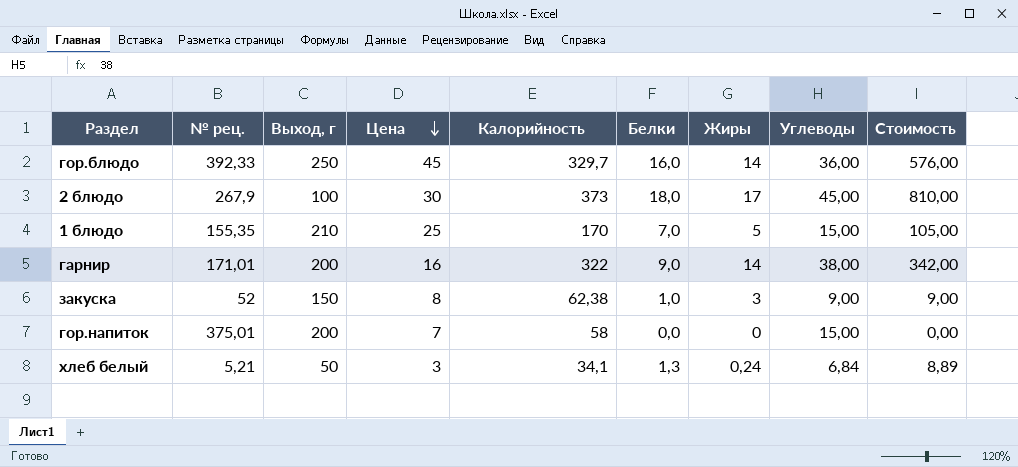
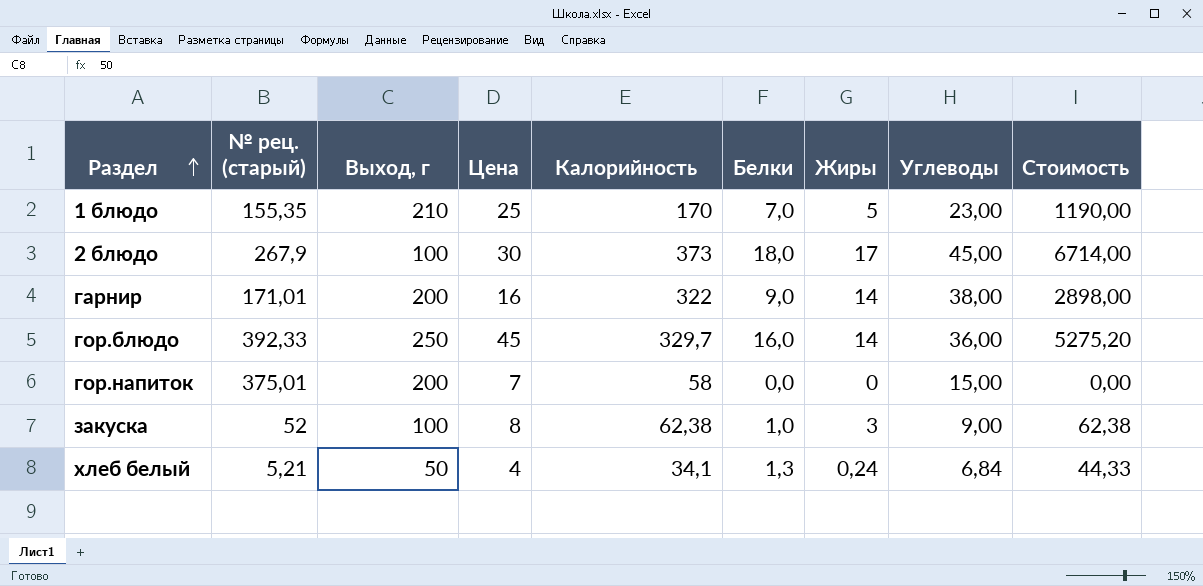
row order: Цена descending -> Раздел ascending
column name: № рец. -> № рец. (старый)
column Стоимость | formula: [Белки] * [Углеводы] -> [Калорийность] * [Белки]
1 блюдо | Углеводы: 15,00 -> 23,00
закуска | Выход, г: 150 -> 100
хлеб белый | Цена: 3 -> 4

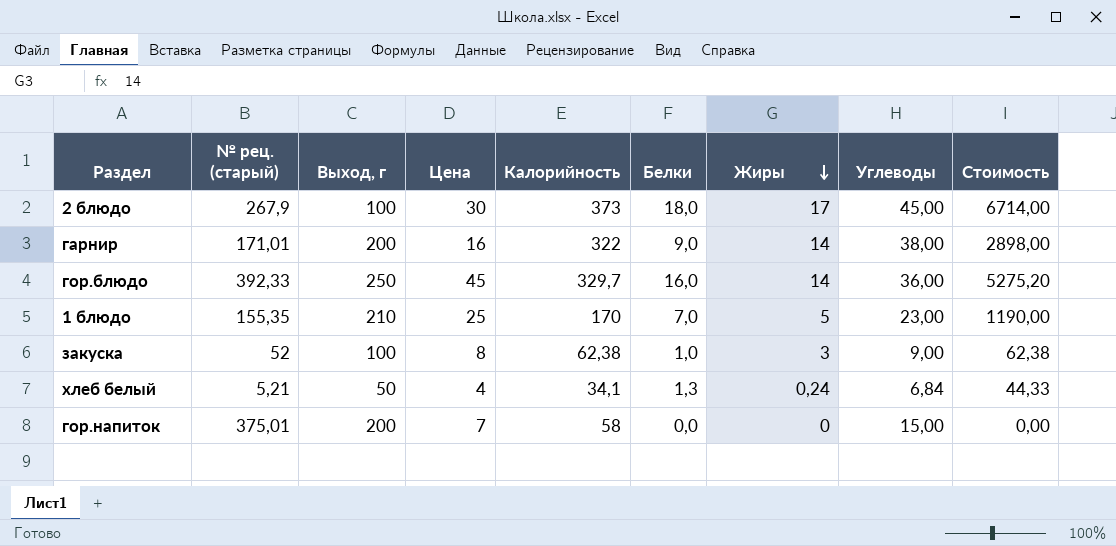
row order: Раздел ascending -> Жиры descending

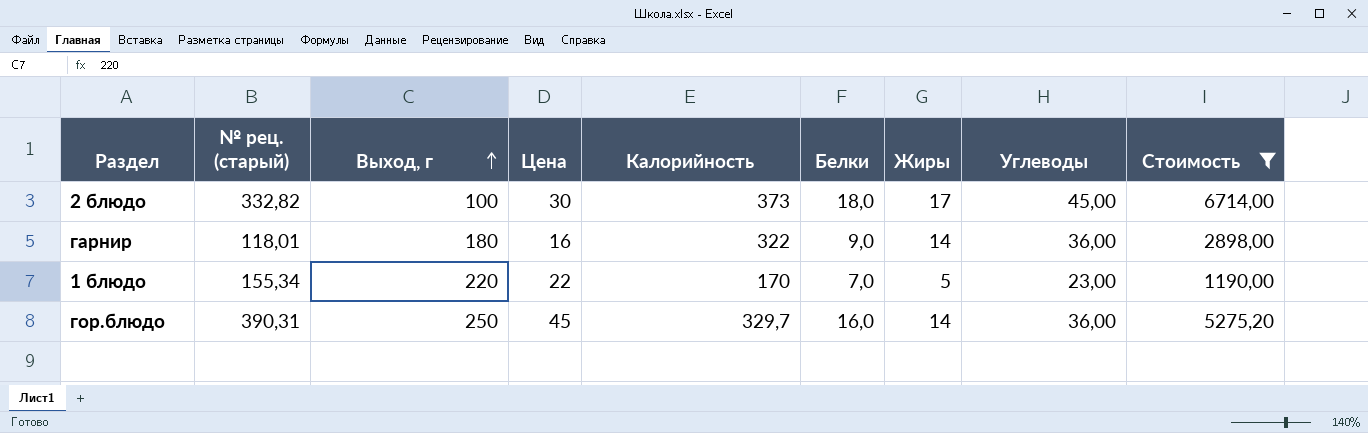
filter: none -> Стоимость >= 1190,00
row order: Жиры descending -> Выход, г ascending
2 блюдо | № рец. (старый): 267,9 -> 332,82
гарнир | № рец. (старый): 171,01 -> 118,01
гарнир | Выход, г: 200 -> 180
гарнир | Углеводы: 38,00 -> 36,00
1 блюдо | № рец. (старый): 155,35 -> 155,34
1 блюдо | Выход, г: 210 -> 220
1 блюдо | Цена: 25 -> 22
гор.блюдо | № рец. (старый): 392,33 -> 390,31

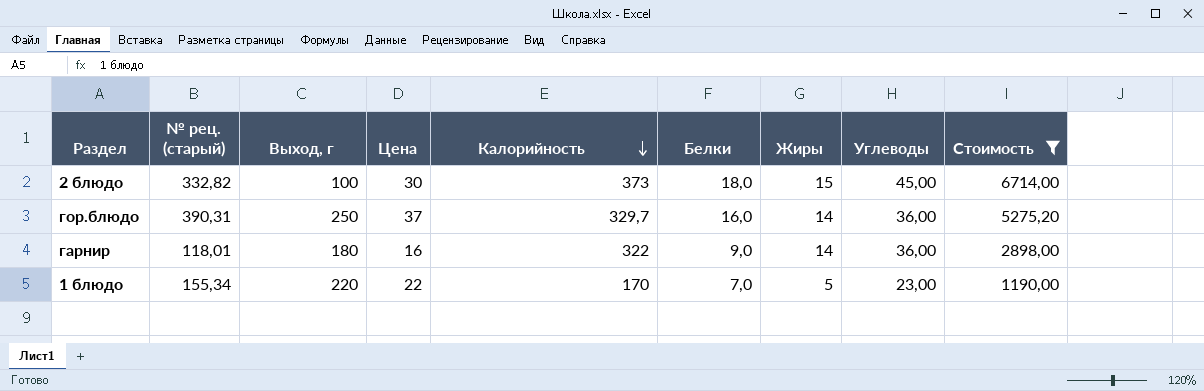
row order: Выход, г ascending -> Калорийность descending
2 блюдо | Жиры: 17 -> 15
гор.блюдо | Цена: 45 -> 37

